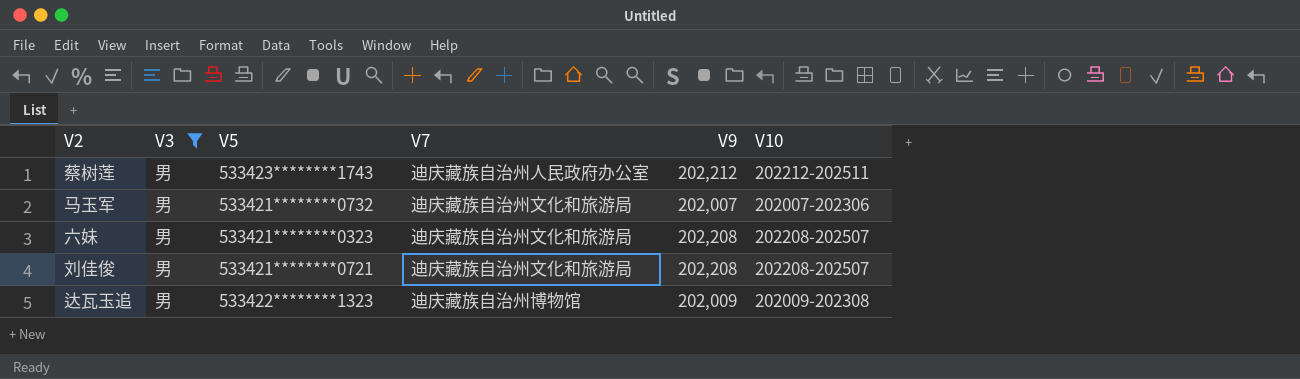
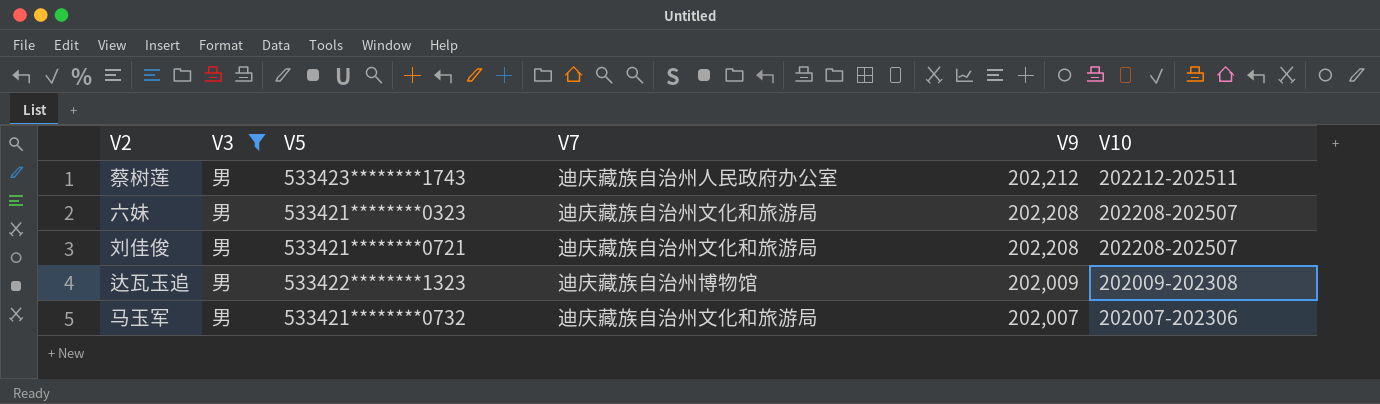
row order: none -> V9 descending

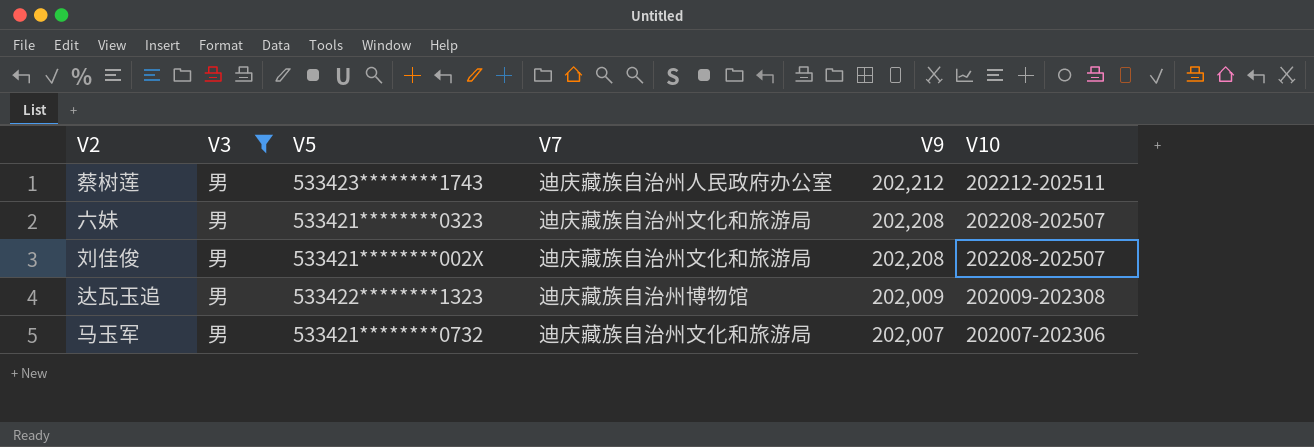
刘佳俊 | V5: 533421********0721 -> 533421********002X

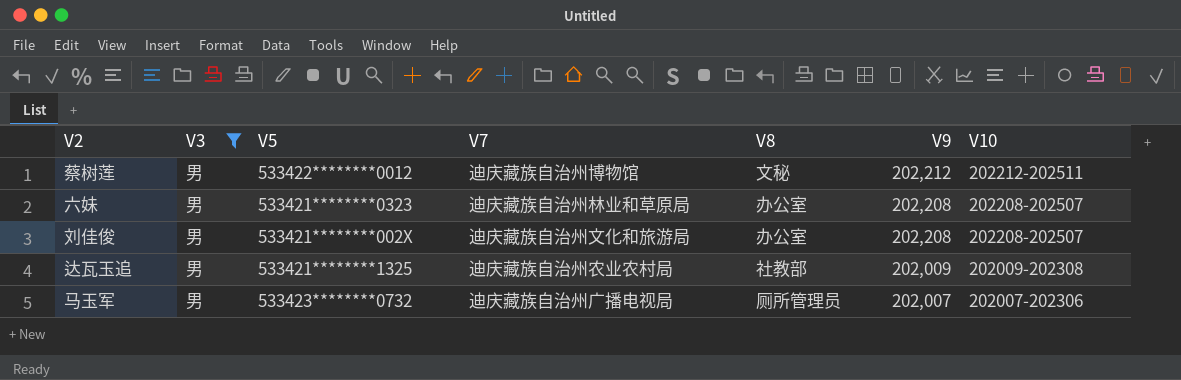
column V8 | position: none -> 5
蔡树莲 | V5: 533423********1743 -> 533422********0012
蔡树莲 | V7: 迪庆藏族自治州人民政府办公室 -> 迪庆藏族自治州博物馆
六妹 | V7: 迪庆藏族自治州文化和旅游局 -> 迪庆藏族自治州林业和草原局
达瓦玉追 | V5: 533422********1323 -> 533421********1325
达瓦玉追 | V7: 迪庆藏族自治州博物馆 -> 迪庆藏族自治州农业农村局
马玉军 | V5: 533421********0732 -> 533423********0732
马玉军 | V7: 迪庆藏族自治州文化和旅游局 -> 迪庆藏族自治州广播电视局

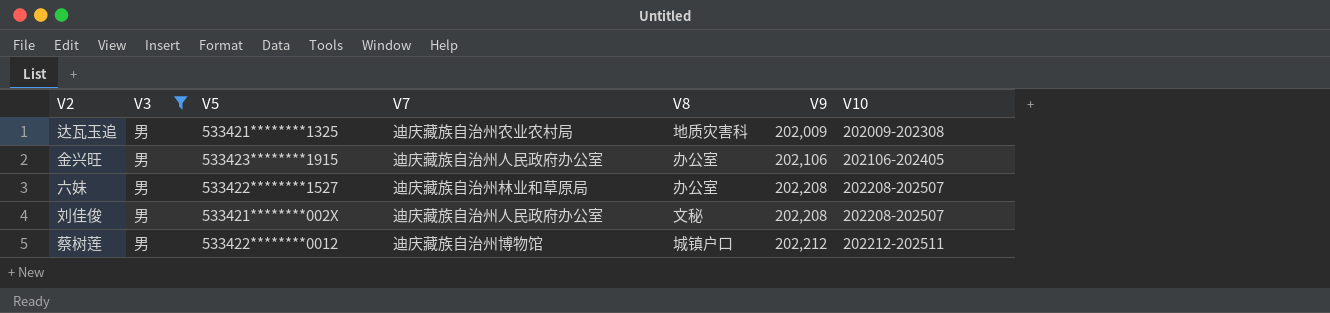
row order: V9 descending -> V9 ascending
row 马玉军: 男 | 533423********0732 | 迪庆藏族自治州广播电视局 | 厕所管理员 | 202,007 | 202007-202306 -> none
达瓦玉追 | V8: 社教部 -> 地质灾害科
row 金兴旺: none -> 男 | 533423********1915 | 迪庆藏族自治州人民政府办公室 | 办公室 | 202,106 | 202106-202405
六妹 | V5: 533421********0323 -> 533422********1527
刘佳俊 | V7: 迪庆藏族自治州文化和旅游局 -> 迪庆藏族自治州人民政府办公室
刘佳俊 | V8: 办公室 -> 文秘
蔡树莲 | V8: 文秘 -> 城镇户口

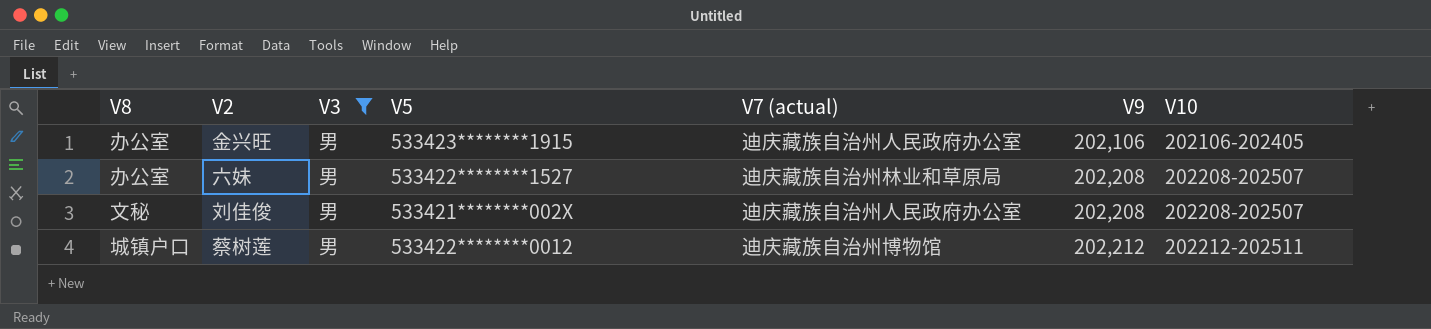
column V8 | position: 5 -> 1
column name: V7 -> V7 (actual)
row 达瓦玉追: 男 | 533421********1325 | 迪庆藏族自治州农业农村局 | 地质灾害科 | 202,009 | 202009-202308 -> none

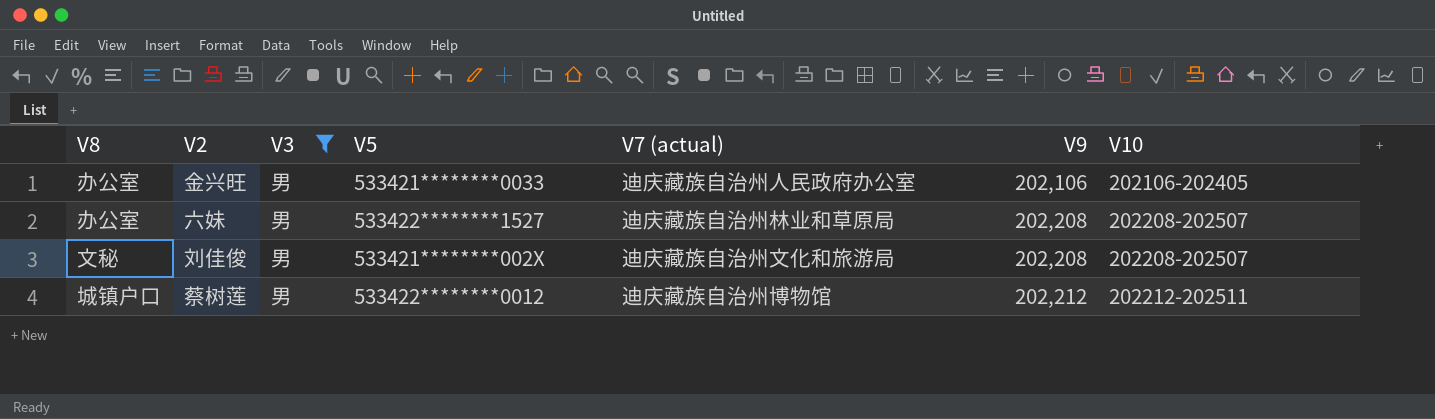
金兴旺 | V5: 533423********1915 -> 533421********0033
刘佳俊 | V7 (actual): 迪庆藏族自治州人民政府办公室 -> 迪庆藏族自治州文化和旅游局

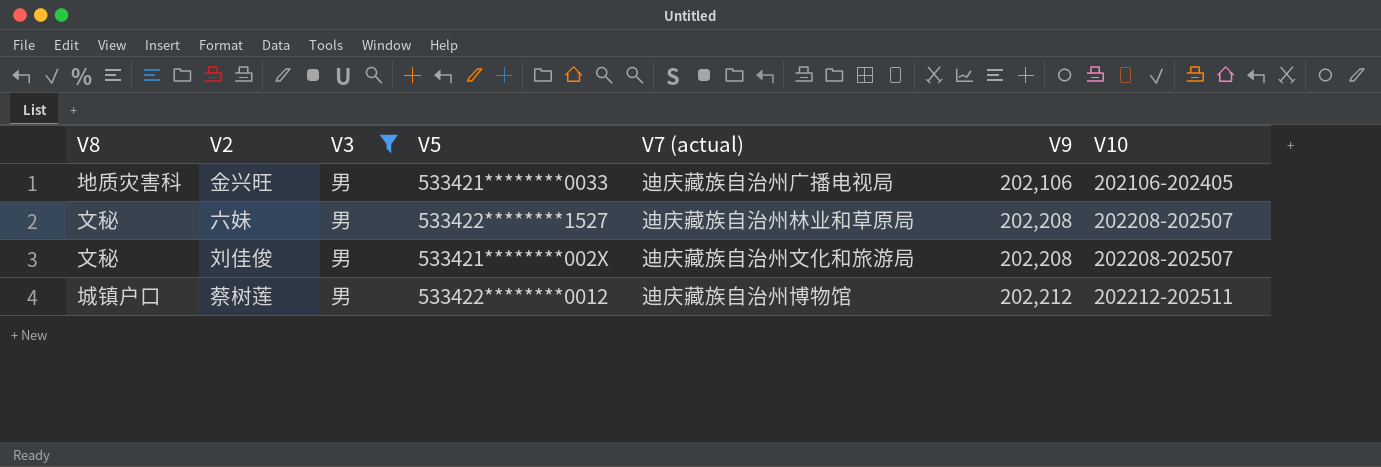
金兴旺 | V8: 办公室 -> 地质灾害科
金兴旺 | V7 (actual): 迪庆藏族自治州人民政府办公室 -> 迪庆藏族自治州广播电视局
六妹 | V8: 办公室 -> 文秘

